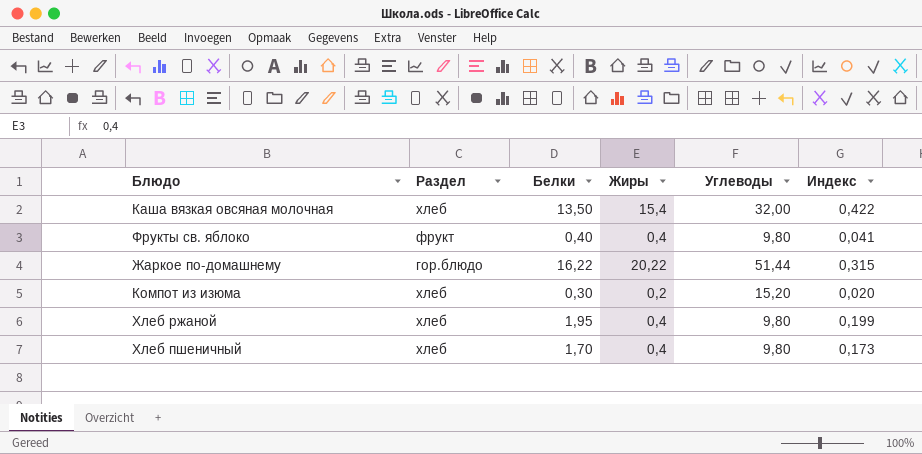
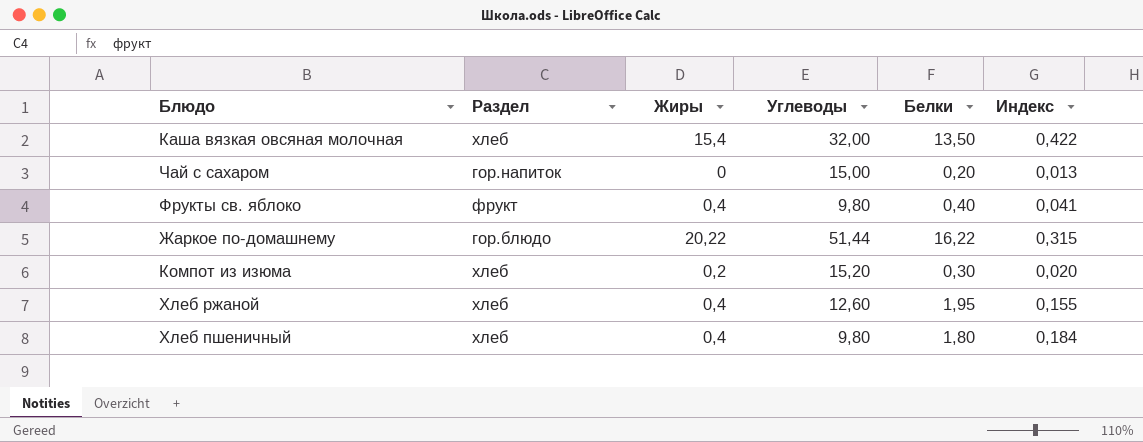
column Белки | position: 3 -> 5
row Чай с сахаром: none -> гор.напиток | 0 | 15,00 | 0,20 | 0,013
Хлеб ржаной | Углеводы: 9,80 -> 12,60
Хлеб ржаной | Индекс: 0,199 -> 0,155
Хлеб пшеничный | Белки: 1,70 -> 1,80
Хлеб пшеничный | Индекс: 0,173 -> 0,184

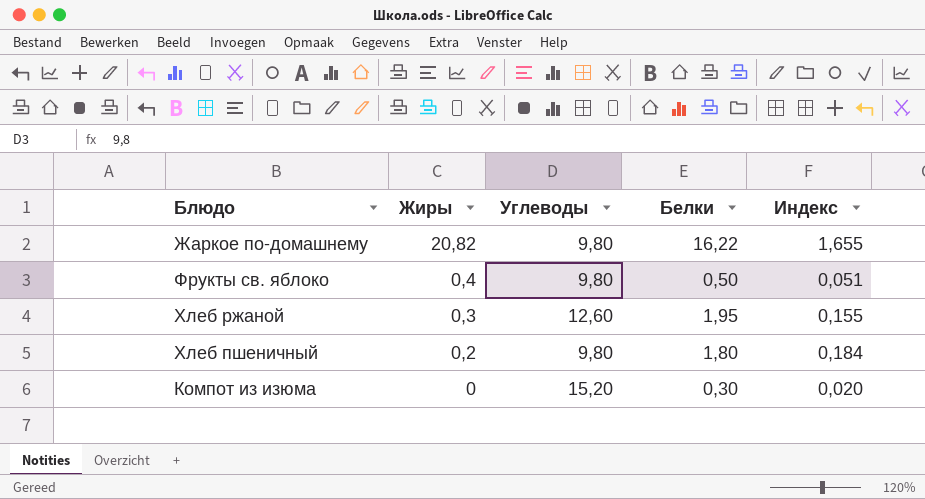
row order: none -> Жиры descending
column Раздел | position: 2 -> none
row Каша вязкая овсяная молочная: хлеб | 15,4 | 32,00 | 13,50 | 0,422 -> none
row Чай с сахаром: гор.напиток | 0 | 15,00 | 0,20 | 0,013 -> none
Жаркое по-домашнему | Жиры: 20,22 -> 20,82
Жаркое по-домашнему | Углеводы: 51,44 -> 9,80
Жаркое по-домашнему | Индекс: 0,315 -> 1,655
Фрукты св. яблоко | Белки: 0,40 -> 0,50
Фрукты св. яблоко | Индекс: 0,041 -> 0,051
Хлеб ржаной | Жиры: 0,4 -> 0,3
Хлеб пшеничный | Жиры: 0,4 -> 0,2
Компот из изюма | Жиры: 0,2 -> 0

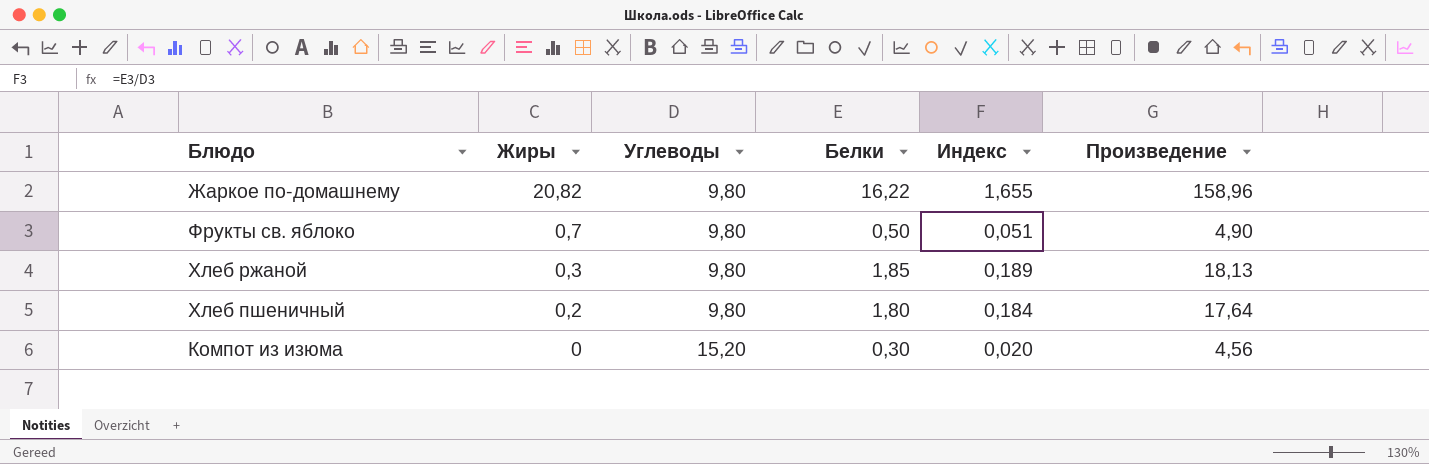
column Произведение | formula: none -> [Углеводы] * [Белки]
Фрукты св. яблоко | Жиры: 0,4 -> 0,7
Хлеб ржаной | Углеводы: 12,60 -> 9,80
Хлеб ржаной | Белки: 1,95 -> 1,85
Хлеб ржаной | Индекс: 0,155 -> 0,189

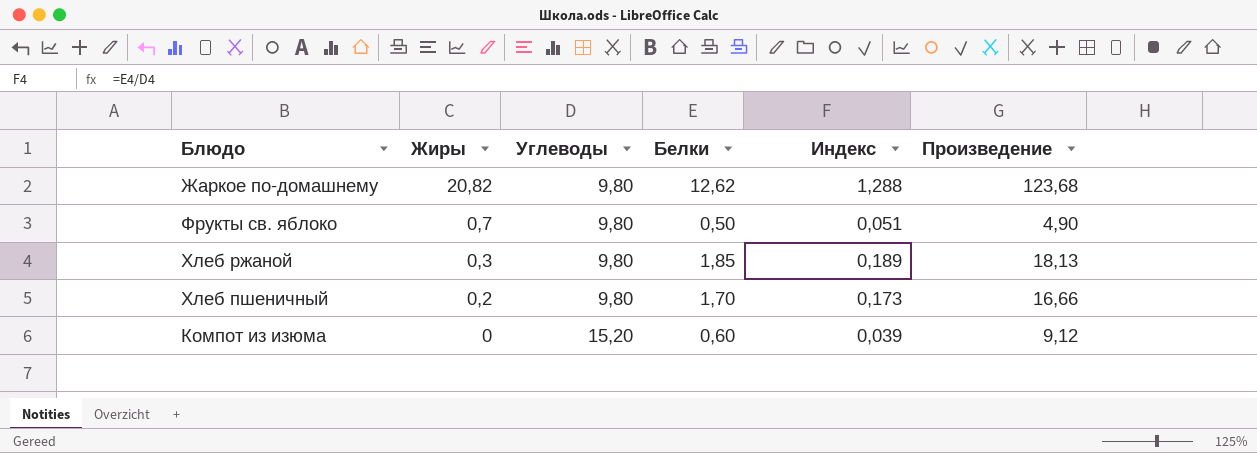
Жаркое по-домашнему | Белки: 16,22 -> 12,62
Жаркое по-домашнему | Индекс: 1,655 -> 1,288
Жаркое по-домашнему | Произведение: 158,96 -> 123,68
Хлеб пшеничный | Белки: 1,80 -> 1,70
Хлеб пшеничный | Индекс: 0,184 -> 0,173
Хлеб пшеничный | Произведение: 17,64 -> 16,66
Компот из изюма | Белки: 0,30 -> 0,60
Компот из изюма | Индекс: 0,020 -> 0,039
Компот из изюма | Произведение: 4,56 -> 9,12

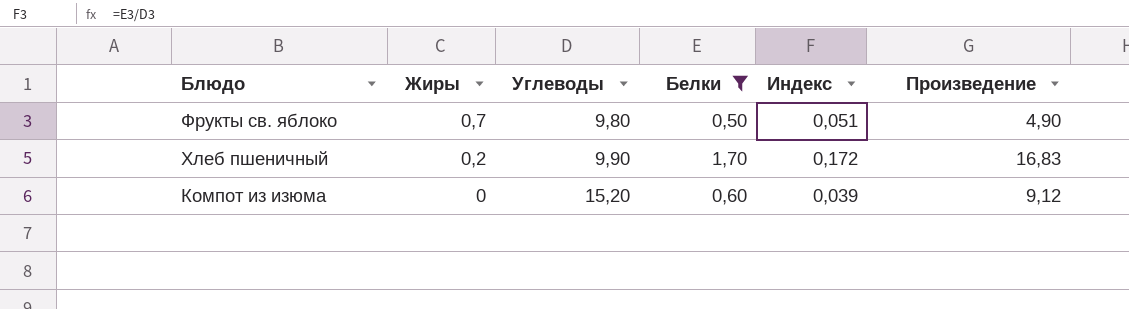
filter: none -> Белки <= 1,70
Хлеб пшеничный | Углеводы: 9,80 -> 9,90
Хлеб пшеничный | Индекс: 0,173 -> 0,172
Хлеб пшеничный | Произведение: 16,66 -> 16,83

